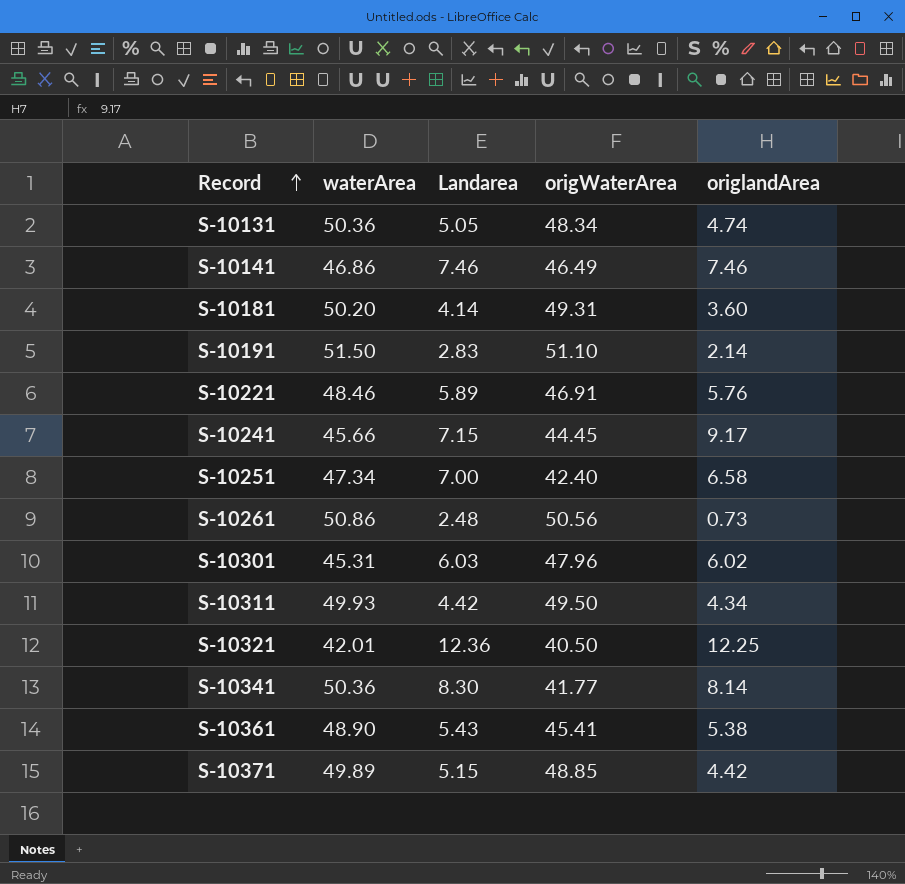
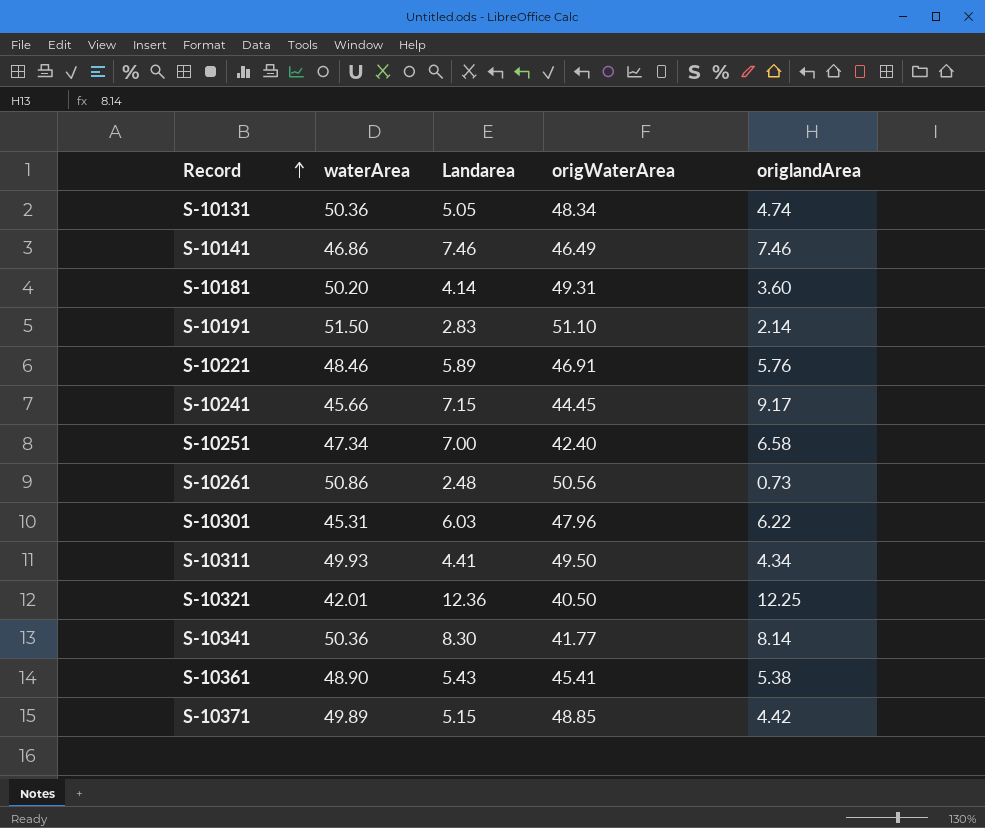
S-10301 | origlandArea: 6.02 -> 6.22
S-10311 | Landarea: 4.42 -> 4.41

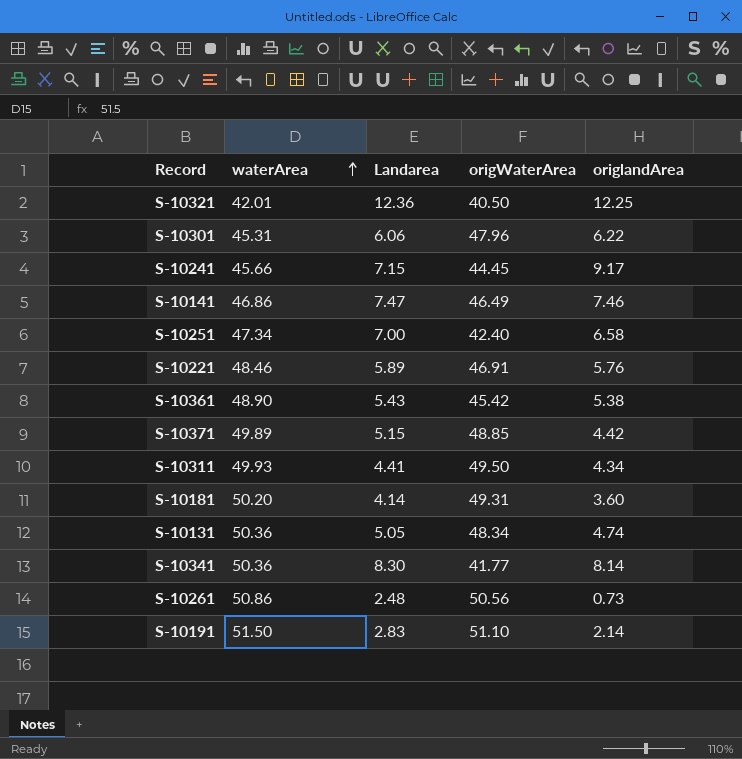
row order: Record ascending -> waterArea ascending
S-10301 | Landarea: 6.03 -> 6.06
S-10141 | Landarea: 7.46 -> 7.47
S-10361 | origWaterArea: 45.41 -> 45.42

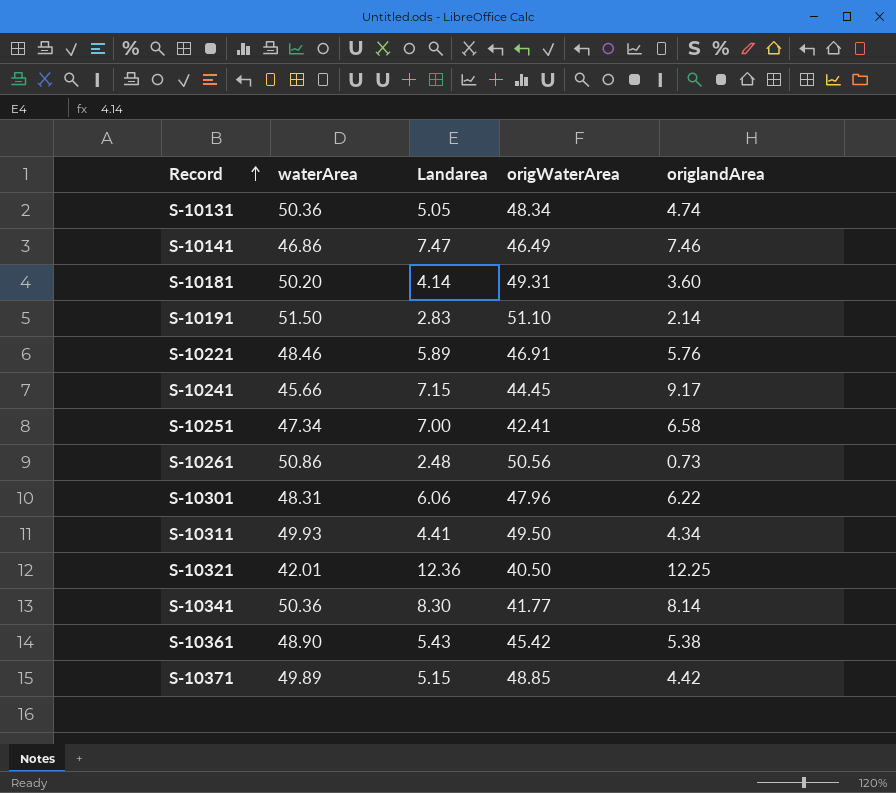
row order: waterArea ascending -> Record ascending
S-10251 | origWaterArea: 42.40 -> 42.41
S-10301 | waterArea: 45.31 -> 48.31

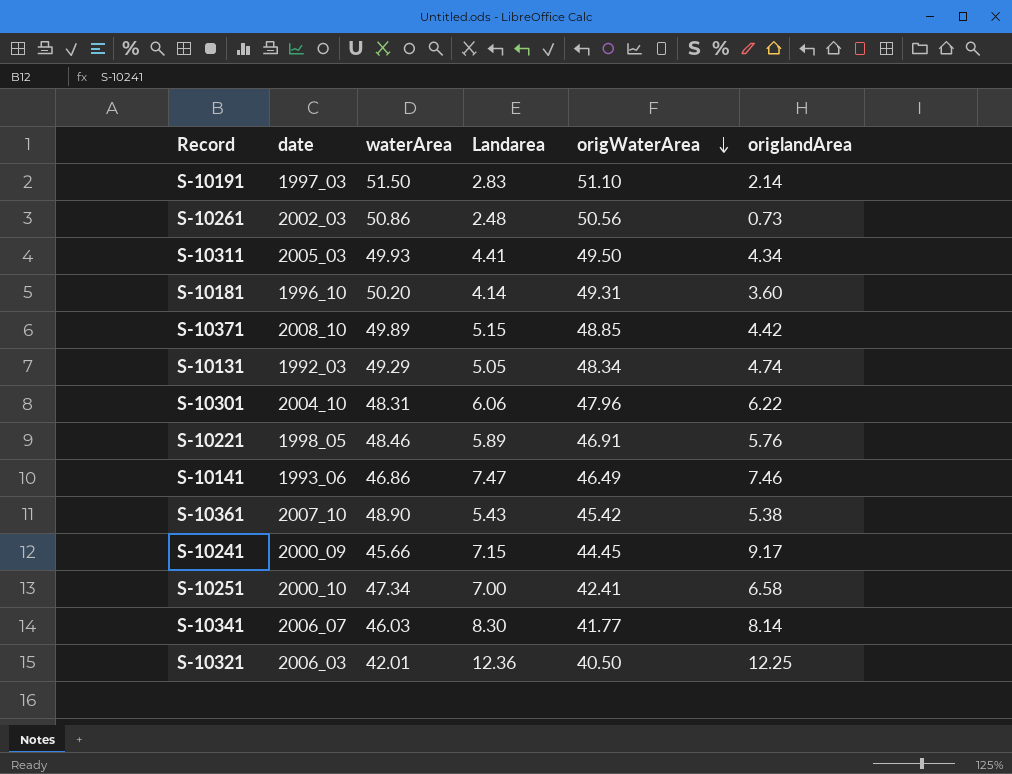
row order: Record ascending -> origWaterArea descending
column date | position: none -> 2
S-10131 | waterArea: 50.36 -> 49.29
S-10341 | waterArea: 50.36 -> 46.03

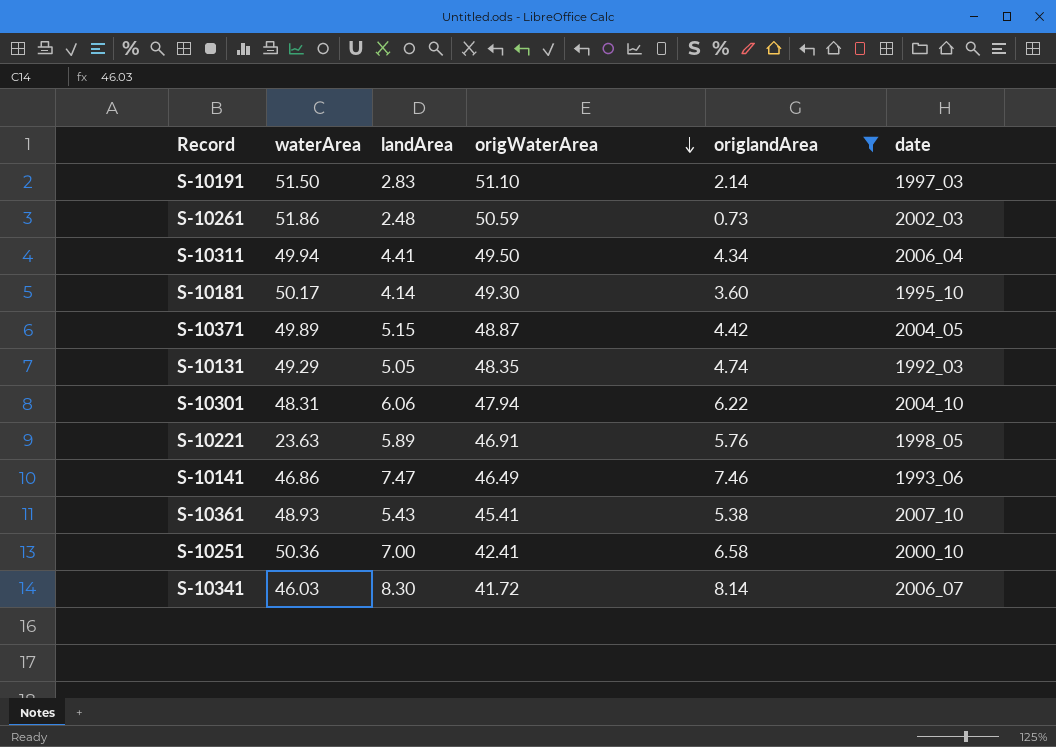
filter: none -> origlandArea <= 8.14
column name: Landarea -> landArea
column date | position: 2 -> 6
S-10261 | waterArea: 50.86 -> 51.86
S-10261 | origWaterArea: 50.56 -> 50.59
S-10311 | waterArea: 49.93 -> 49.94
S-10311 | date: 2005_03 -> 2006_04
S-10181 | waterArea: 50.20 -> 50.17
S-10181 | origWaterArea: 49.31 -> 49.30
S-10181 | date: 1996_10 -> 1995_10
S-10371 | origWaterArea: 48.85 -> 48.87
S-10371 | date: 2008_10 -> 2004_05
S-10131 | origWaterArea: 48.34 -> 48.35
S-10301 | origWaterArea: 47.96 -> 47.94
S-10221 | waterArea: 48.46 -> 23.63
S-10361 | waterArea: 48.90 -> 48.93
S-10361 | origWaterArea: 45.42 -> 45.41
S-10251 | waterArea: 47.34 -> 50.36
S-10341 | origWaterArea: 41.77 -> 41.72

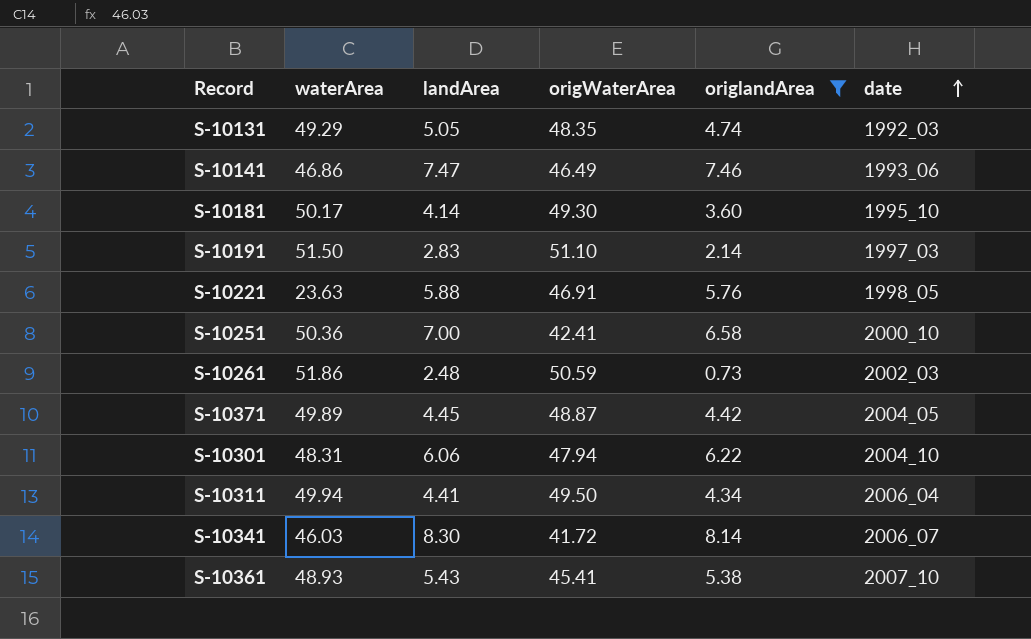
row order: origWaterArea descending -> date ascending
S-10221 | landArea: 5.89 -> 5.88
S-10371 | landArea: 5.15 -> 4.45

